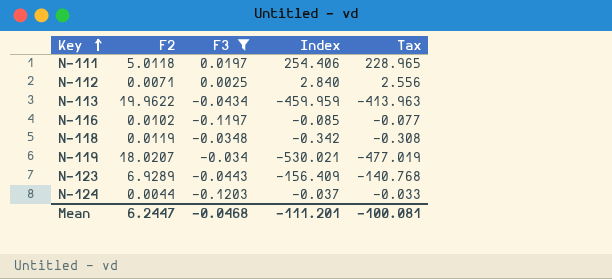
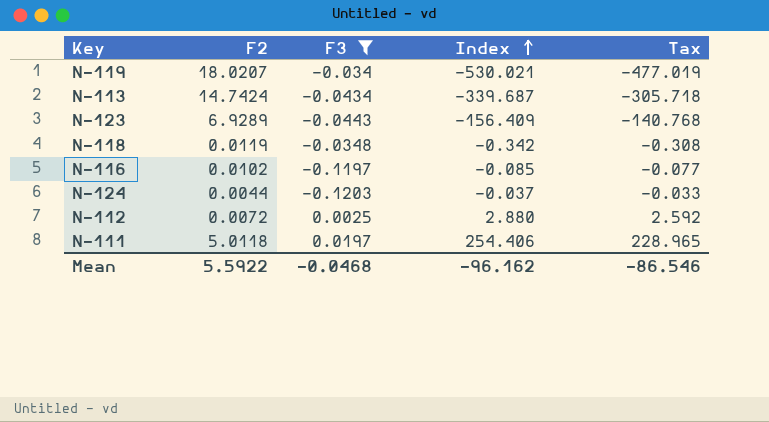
row order: Key ascending -> Index ascending
N-113 | F2: 19.9622 -> 14.7424
N-113 | Index: -459.959 -> -339.687
N-113 | Tax: -413.963 -> -305.718
N-112 | F2: 0.0071 -> 0.0072
N-112 | Index: 2.840 -> 2.880
N-112 | Tax: 2.556 -> 2.592
Mean | F2: 6.2447 -> 5.5922
Mean | Index: -111.201 -> -96.162
Mean | Tax: -100.081 -> -86.546

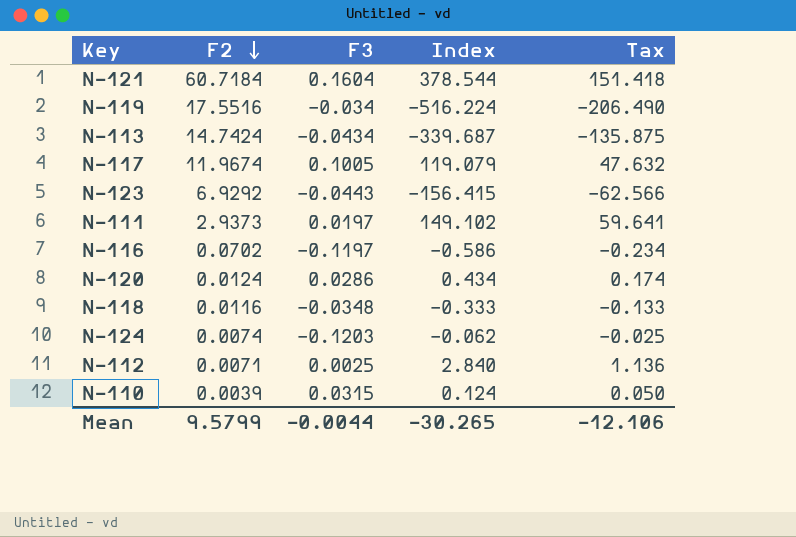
filter: F3 <= 0.0197 -> none
row order: Index ascending -> F2 descending
column Tax | formula: [Index] * 0.9 -> [Index] * 0.4
N-119 | F2: 18.0207 -> 17.5516
N-119 | Index: -530.021 -> -516.224
N-123 | F2: 6.9289 -> 6.9292
N-123 | Index: -156.409 -> -156.415
N-111 | F2: 5.0118 -> 2.9373
N-111 | Index: 254.406 -> 149.102
N-116 | F2: 0.0102 -> 0.0702
N-116 | Index: -0.085 -> -0.586
N-118 | F2: 0.0119 -> 0.0116
N-118 | Index: -0.342 -> -0.333
N-124 | F2: 0.0044 -> 0.0074
N-124 | Index: -0.037 -> -0.062
N-112 | F2: 0.0072 -> 0.0071
N-112 | Index: 2.880 -> 2.840
Mean | F2: 5.5922 -> 9.5799
Mean | F3: -0.0468 -> -0.0044
Mean | Index: -96.162 -> -30.265
Mean | Tax: -86.546 -> -12.106

